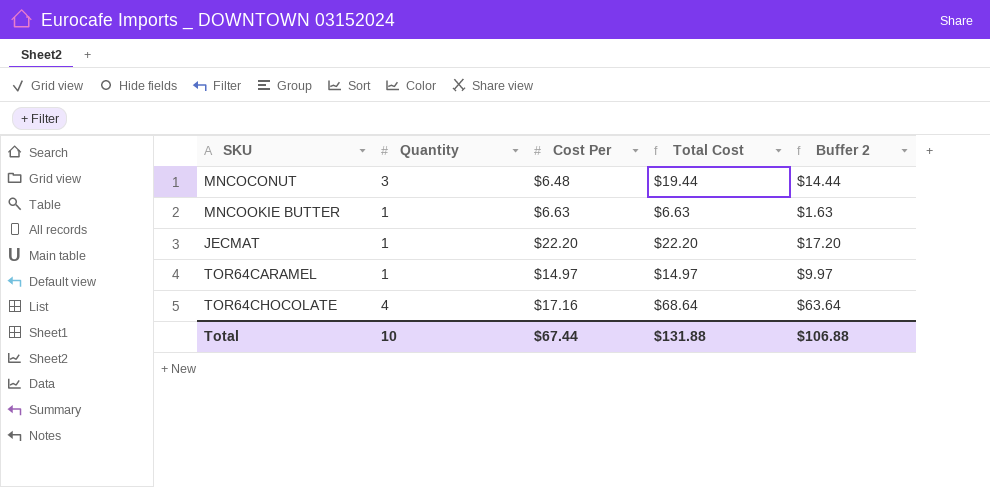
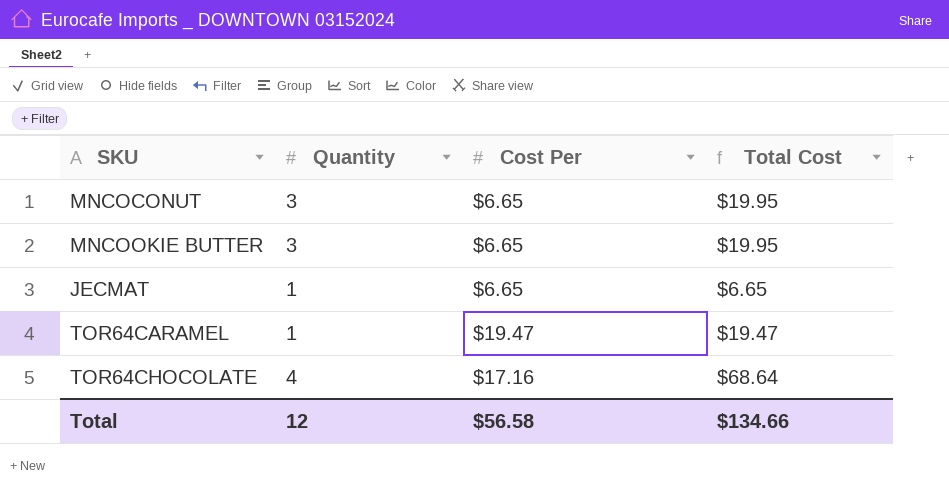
column Buffer 2 | formula: [Total Cost] - 5 -> none
MNCOCONUT | Cost Per: $6.48 -> $6.65
MNCOCONUT | Total Cost: $19.44 -> $19.95
MNCOOKIE BUTTER | Quantity: 1 -> 3
MNCOOKIE BUTTER | Cost Per: $6.63 -> $6.65
MNCOOKIE BUTTER | Total Cost: $6.63 -> $19.95
JECMAT | Cost Per: $22.20 -> $6.65
JECMAT | Total Cost: $22.20 -> $6.65
TOR64CARAMEL | Cost Per: $14.97 -> $19.47
TOR64CARAMEL | Total Cost: $14.97 -> $19.47
Total | Quantity: 10 -> 12
Total | Cost Per: $67.44 -> $56.58
Total | Total Cost: $131.88 -> $134.66

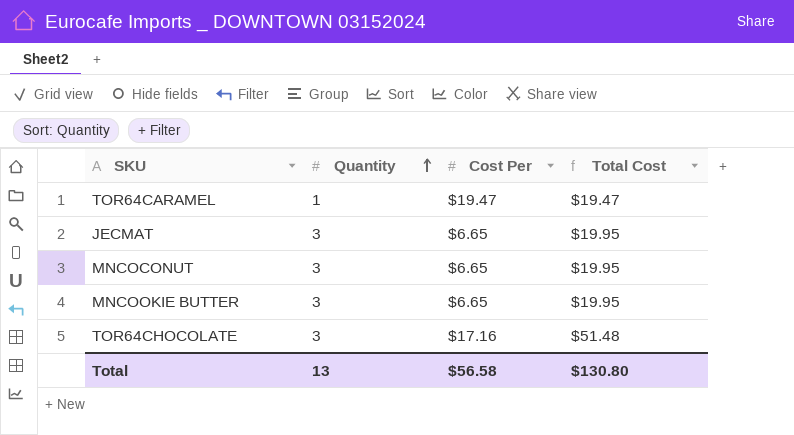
row order: none -> Quantity ascending
JECMAT | Quantity: 1 -> 3
JECMAT | Total Cost: $6.65 -> $19.95
TOR64CHOCOLATE | Quantity: 4 -> 3
TOR64CHOCOLATE | Total Cost: $68.64 -> $51.48
Total | Quantity: 12 -> 13
Total | Total Cost: $134.66 -> $130.80

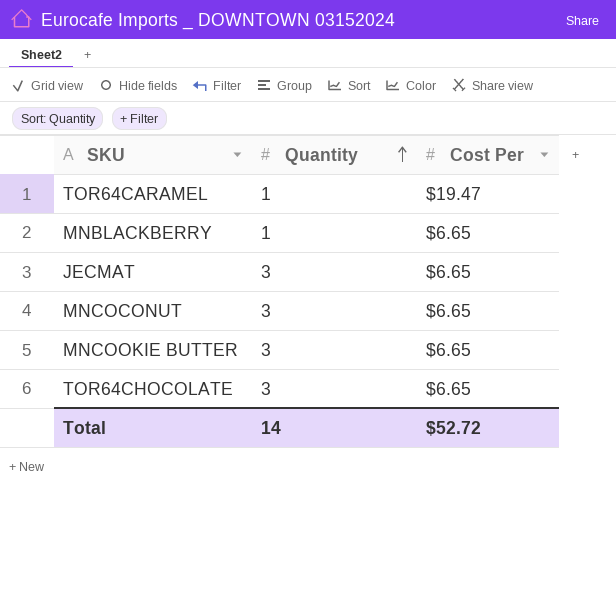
column Total Cost | formula: [Quantity] * [Cost Per] -> none
row MNBLACKBERRY: none -> 1 | $6.65
TOR64CHOCOLATE | Cost Per: $17.16 -> $6.65
Total | Quantity: 13 -> 14
Total | Cost Per: $56.58 -> $52.72

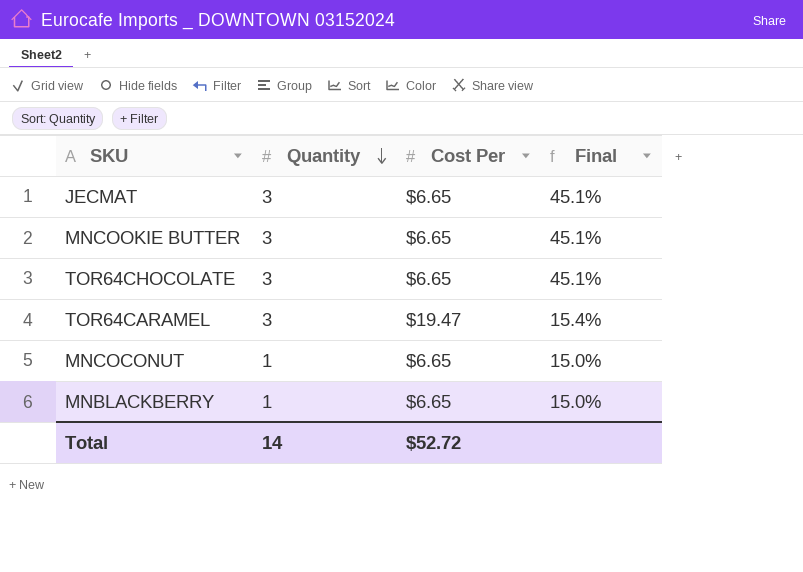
row order: Quantity ascending -> Quantity descending
column Final | formula: none -> [Quantity] / [Cost Per]
TOR64CARAMEL | Quantity: 1 -> 3
MNCOCONUT | Quantity: 3 -> 1

